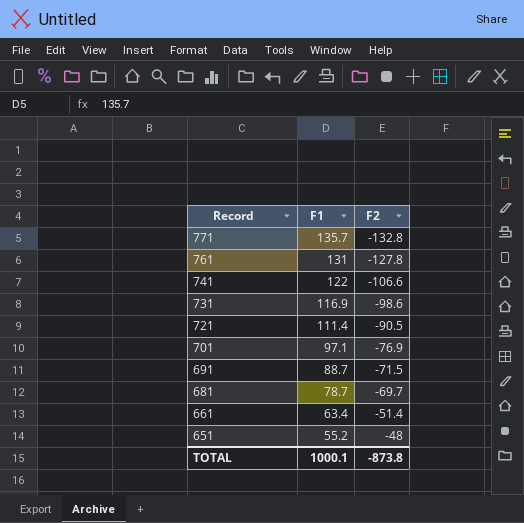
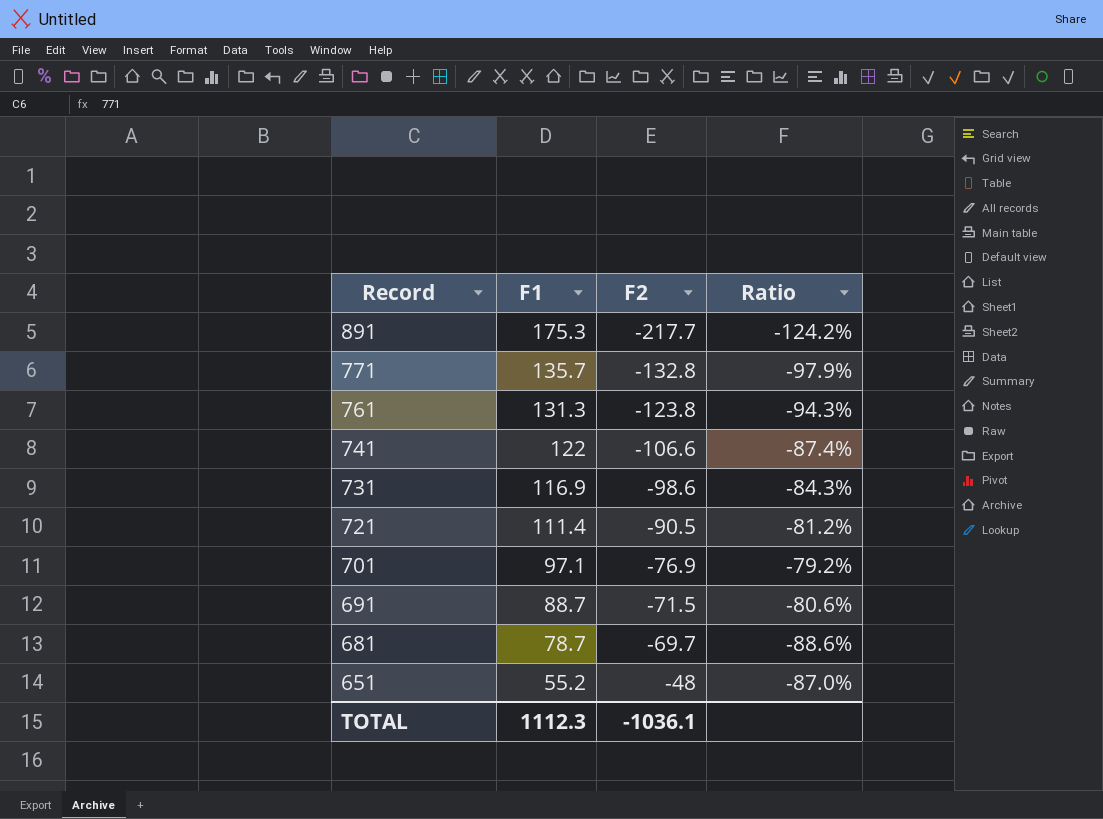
column Ratio | formula: none -> [F2] / [F1]
row 661: 63.4 | -51.4 -> none
row 891: none -> 175.3 | -217.7 | -124.2%
761 | F1: 131 -> 131.3
761 | F2: -127.8 -> -123.8
TOTAL | F1: 1000.1 -> 1112.3
TOTAL | F2: -873.8 -> -1036.1

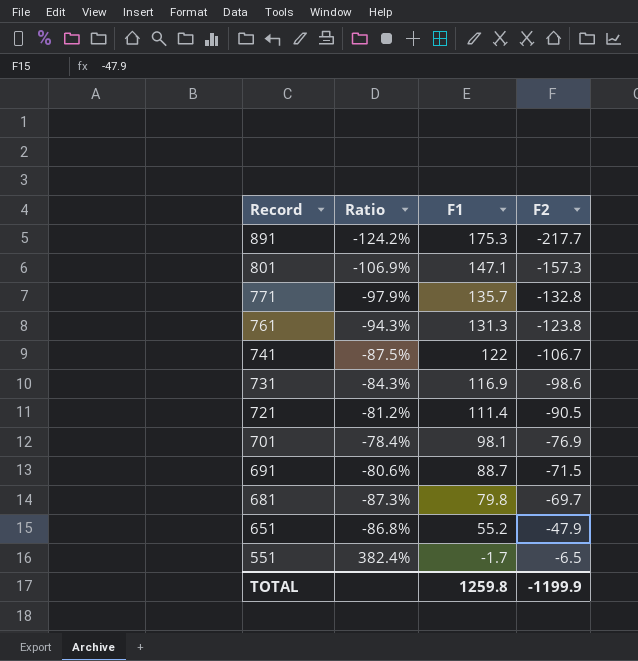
column Ratio | position: 4 -> 2
row 801: none -> -106.9% | 147.1 | -157.3
741 | Ratio: -87.4% -> -87.5%
741 | F2: -106.6 -> -106.7
701 | Ratio: -79.2% -> -78.4%
701 | F1: 97.1 -> 98.1
681 | Ratio: -88.6% -> -87.3%
681 | F1: 78.7 -> 79.8
651 | Ratio: -87.0% -> -86.8%
651 | F2: -48 -> -47.9
row 551: none -> 382.4% | -1.7 | -6.5
TOTAL | F1: 1112.3 -> 1259.8
TOTAL | F2: -1036.1 -> -1199.9

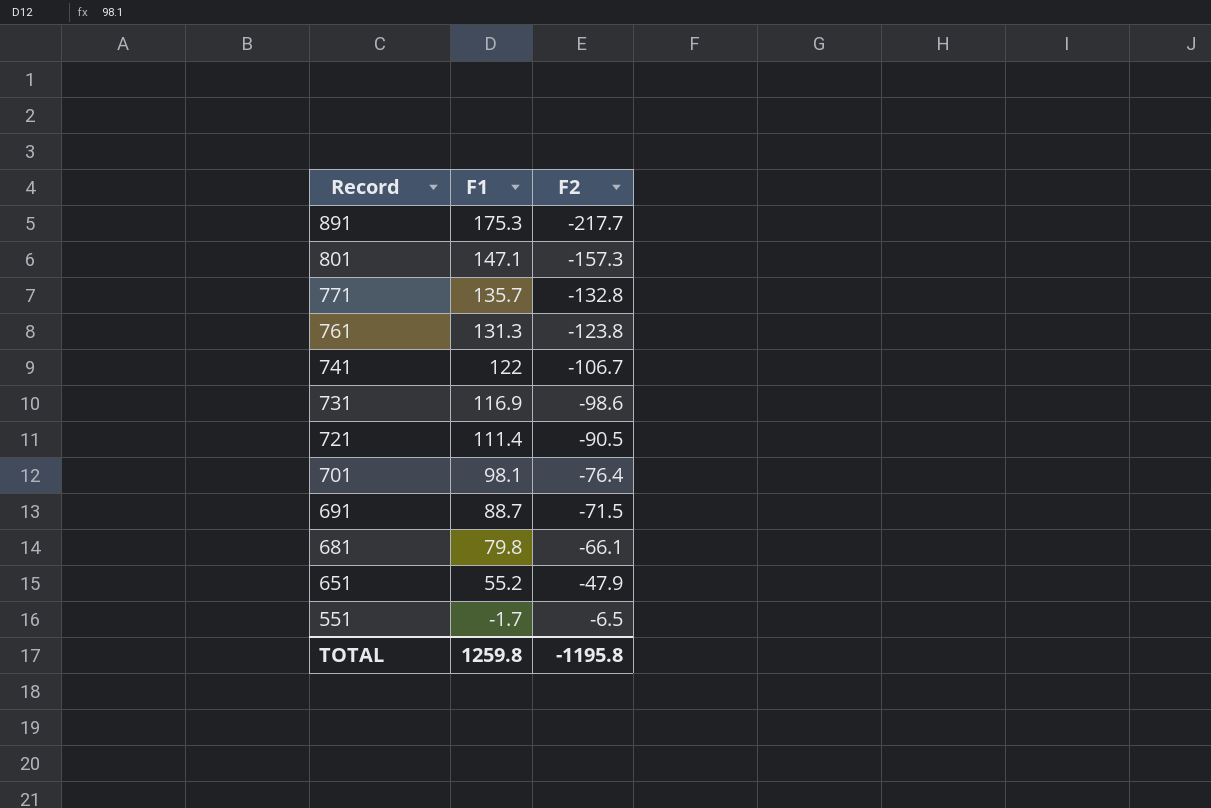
column Ratio | formula: [F2] / [F1] -> none
701 | F2: -76.9 -> -76.4
681 | F2: -69.7 -> -66.1
TOTAL | F2: -1199.9 -> -1195.8

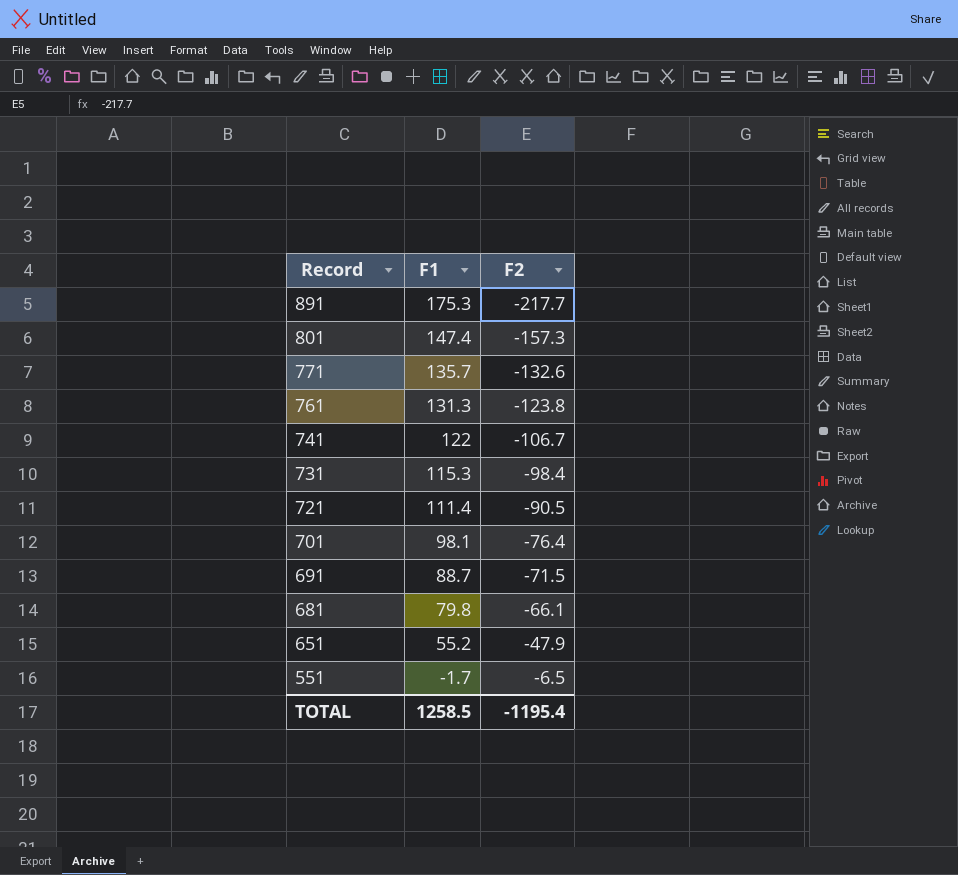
801 | F1: 147.1 -> 147.4
771 | F2: -132.8 -> -132.6
731 | F1: 116.9 -> 115.3
731 | F2: -98.6 -> -98.4
TOTAL | F1: 1259.8 -> 1258.5
TOTAL | F2: -1195.8 -> -1195.4

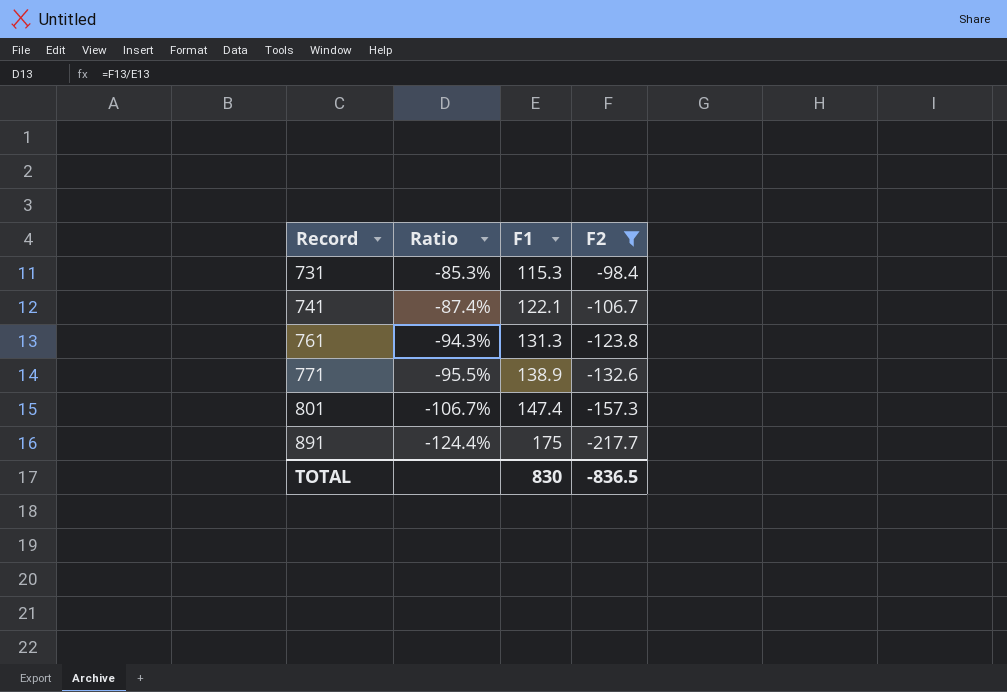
filter: none -> F2 <= -98.4
row order: Record descending -> Record ascending
column Ratio | formula: none -> [F2] / [F1]
741 | F1: 122 -> 122.1
771 | F1: 135.7 -> 138.9
891 | F1: 175.3 -> 175
TOTAL | F1: 1258.5 -> 830
TOTAL | F2: -1195.4 -> -836.5

